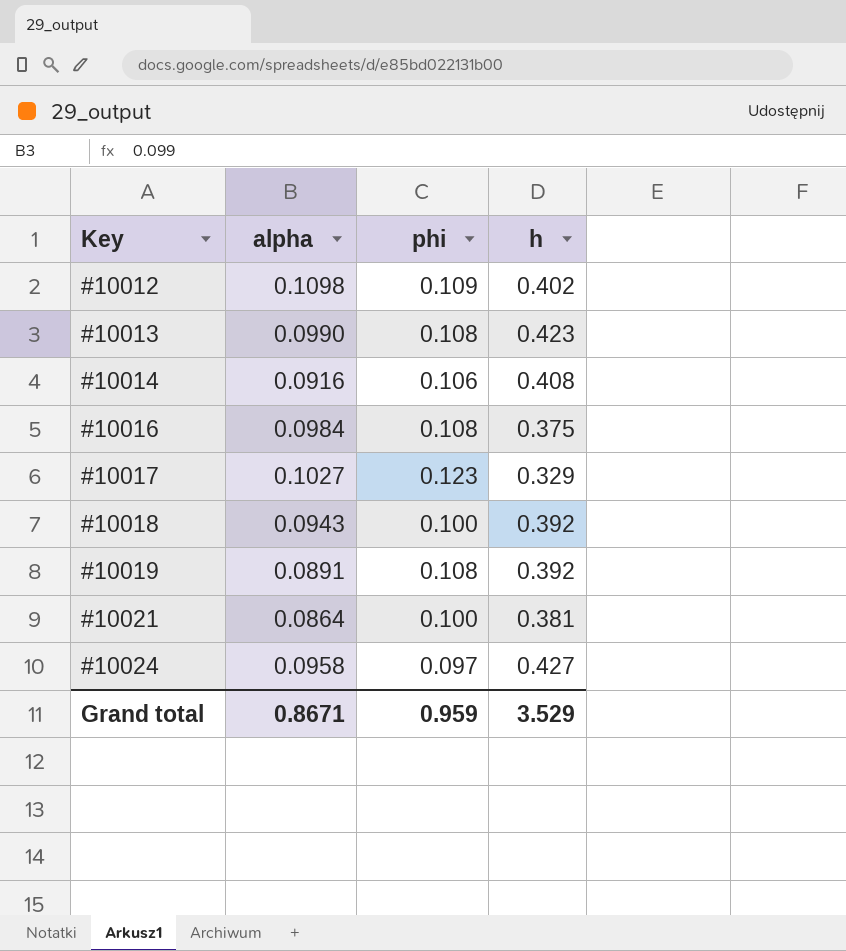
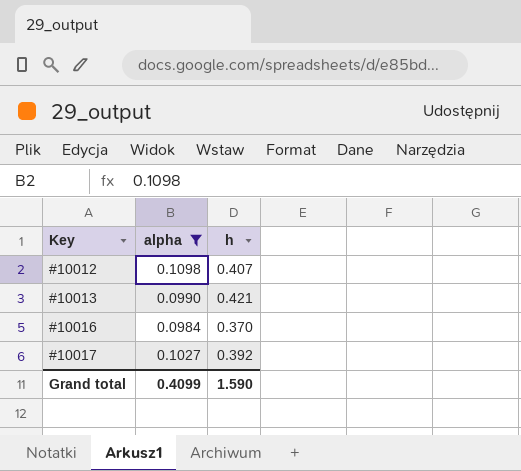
filter: none -> alpha >= 0.0984
column phi | position: 3 -> none
#10012 | h: 0.402 -> 0.407
#10013 | h: 0.423 -> 0.421
#10016 | h: 0.375 -> 0.370
#10017 | h: 0.329 -> 0.392
Grand total | alpha: 0.8671 -> 0.4099
Grand total | h: 3.529 -> 1.590

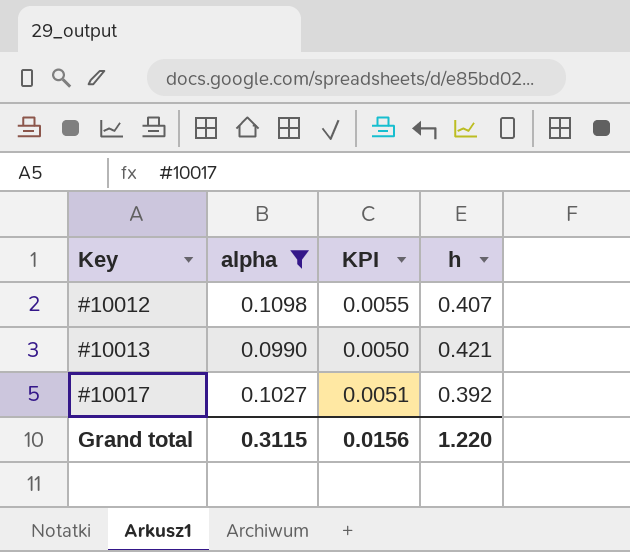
column KPI | formula: none -> [alpha] * 0.05
row #10016: 0.0984 | 0.370 -> none
Grand total | alpha: 0.4099 -> 0.3115
Grand total | h: 1.590 -> 1.220

